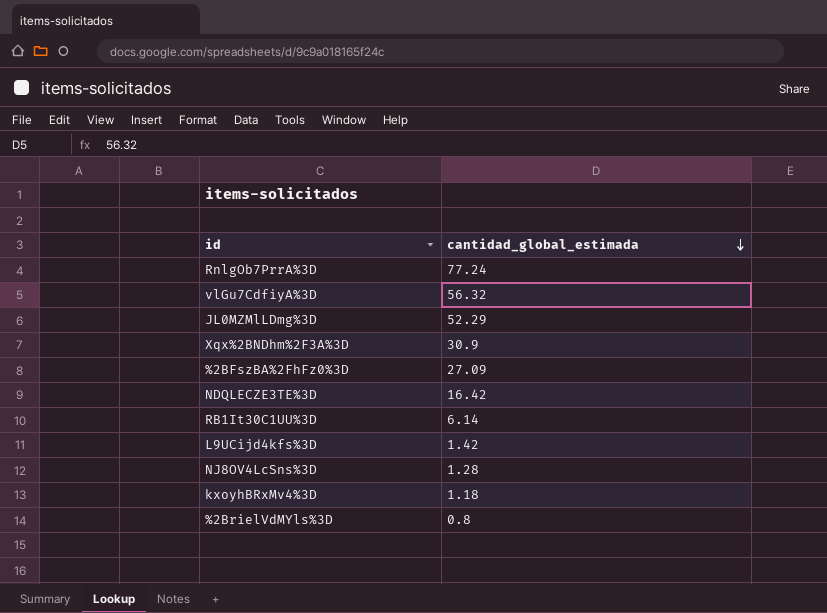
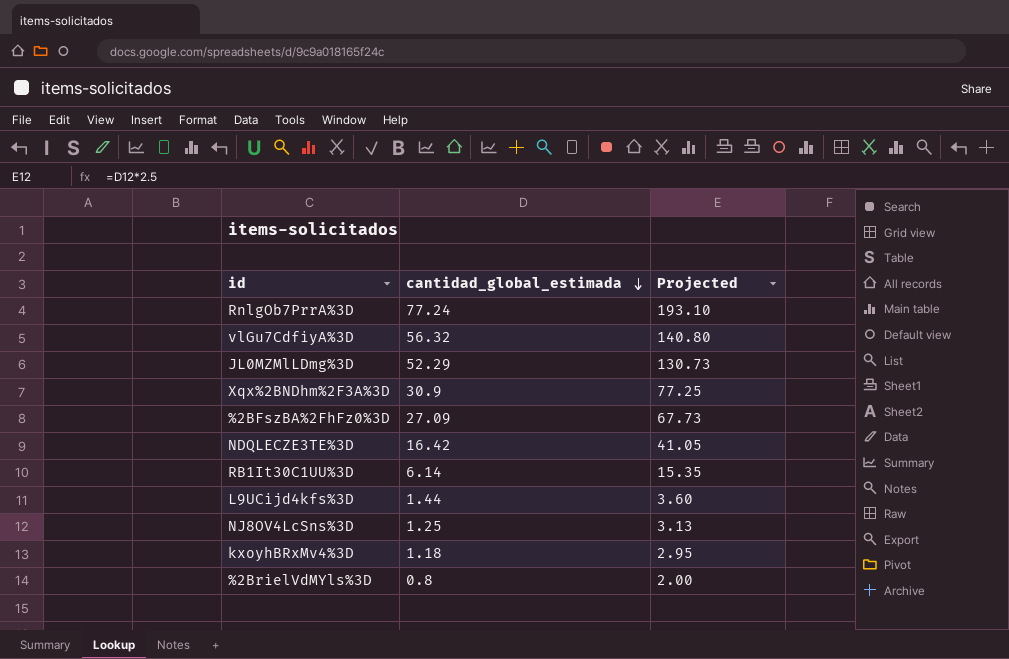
column Projected | formula: none -> [cantidad_global_estimada] * 2.5
L9UCijd4kfs%3D | cantidad_global_estimada: 1.42 -> 1.44
NJ8OV4LcSns%3D | cantidad_global_estimada: 1.28 -> 1.25

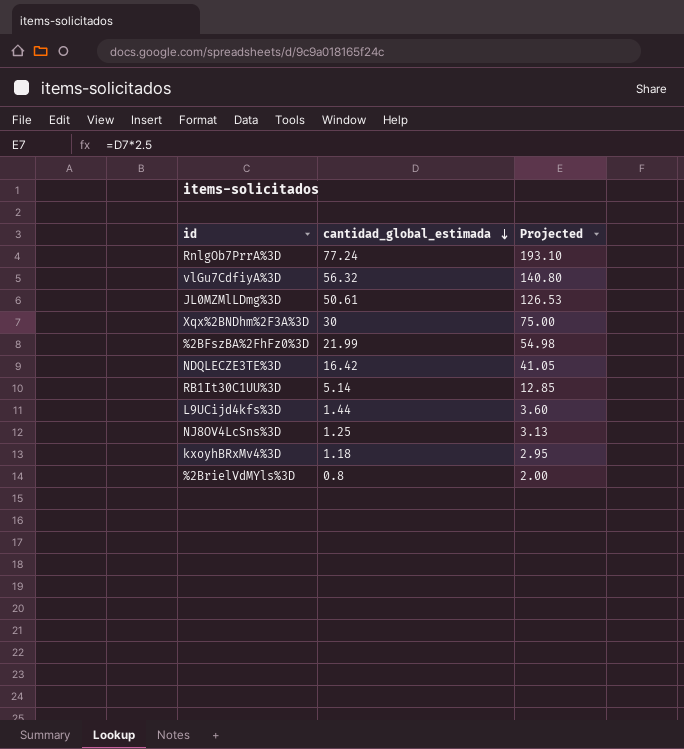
JL0MZMlLDmg%3D | cantidad_global_estimada: 52.29 -> 50.61
JL0MZMlLDmg%3D | Projected: 130.73 -> 126.53
Xqx%2BNDhm%2F3A%3D | cantidad_global_estimada: 30.9 -> 30
Xqx%2BNDhm%2F3A%3D | Projected: 77.25 -> 75.00
%2BFszBA%2FhFz0%3D | cantidad_global_estimada: 27.09 -> 21.99
%2BFszBA%2FhFz0%3D | Projected: 67.73 -> 54.98
RB1It30C1UU%3D | cantidad_global_estimada: 6.14 -> 5.14
RB1It30C1UU%3D | Projected: 15.35 -> 12.85

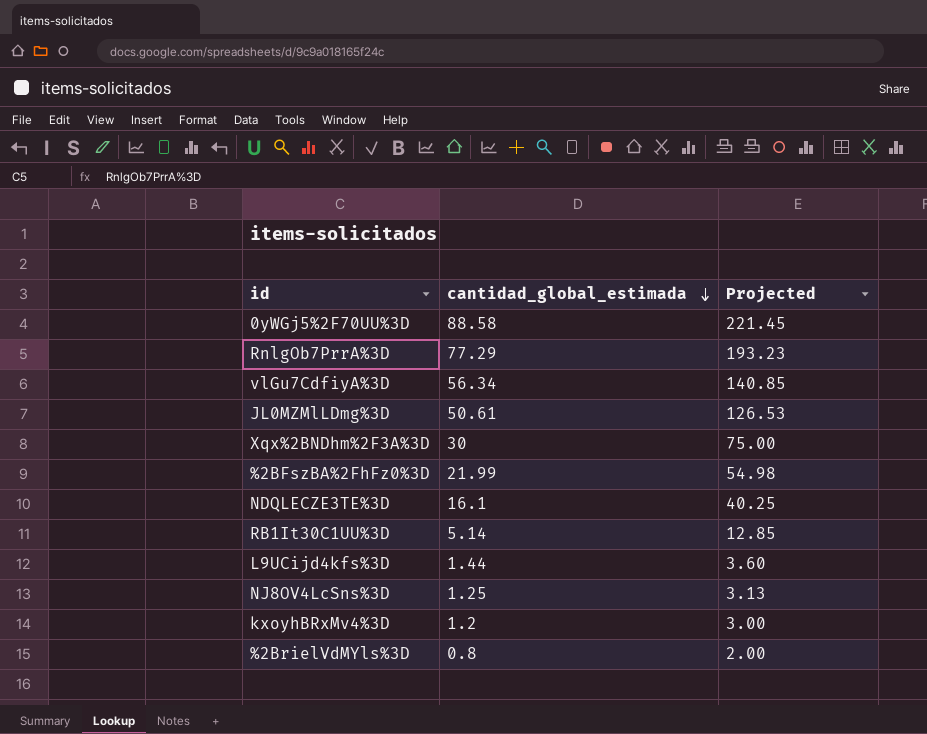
row 0yWGj5%2F70UU%3D: none -> 88.58 | 221.45
RnlgOb7PrrA%3D | cantidad_global_estimada: 77.24 -> 77.29
RnlgOb7PrrA%3D | Projected: 193.10 -> 193.23
vlGu7CdfiyA%3D | cantidad_global_estimada: 56.32 -> 56.34
vlGu7CdfiyA%3D | Projected: 140.80 -> 140.85
NDQLECZE3TE%3D | cantidad_global_estimada: 16.42 -> 16.1
NDQLECZE3TE%3D | Projected: 41.05 -> 40.25
kxoyhBRxMv4%3D | cantidad_global_estimada: 1.18 -> 1.2
kxoyhBRxMv4%3D | Projected: 2.95 -> 3.00

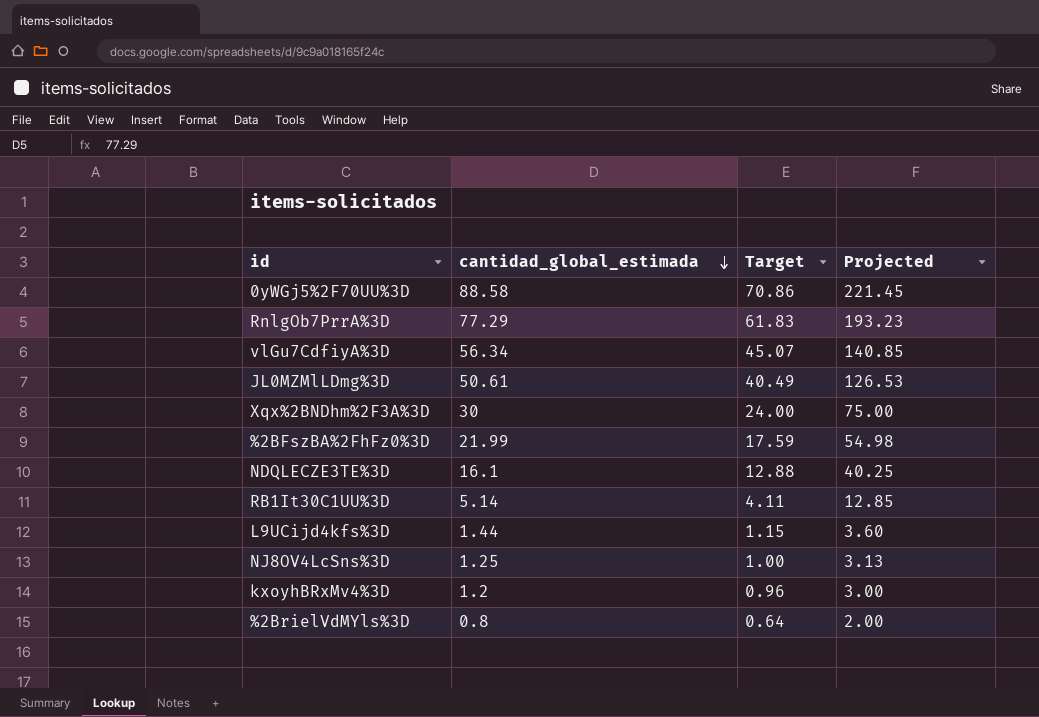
column Target | formula: none -> [cantidad_global_estimada] * 0.8

